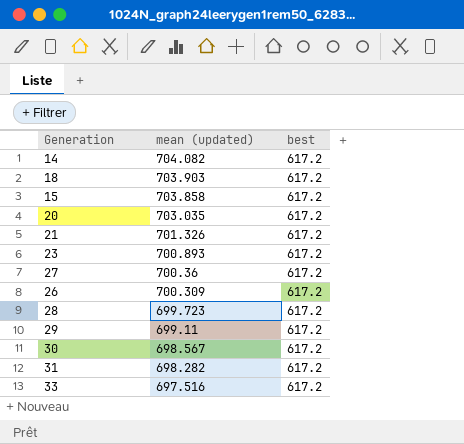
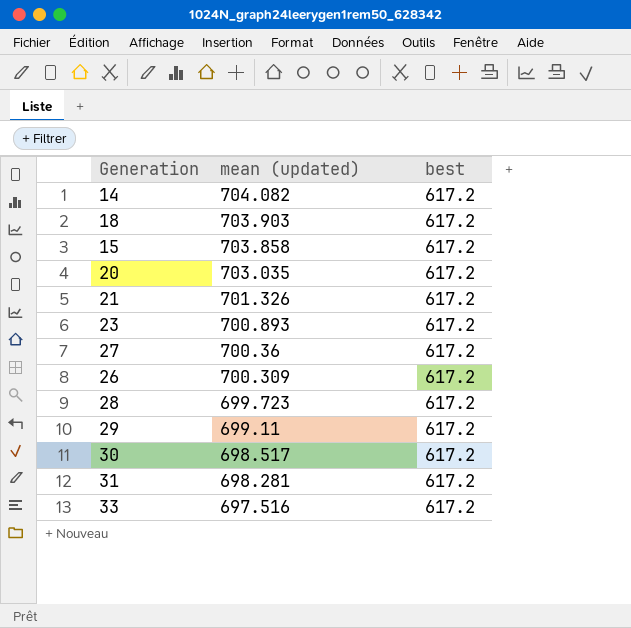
30 | mean (updated): 698.567 -> 698.517
31 | mean (updated): 698.282 -> 698.281

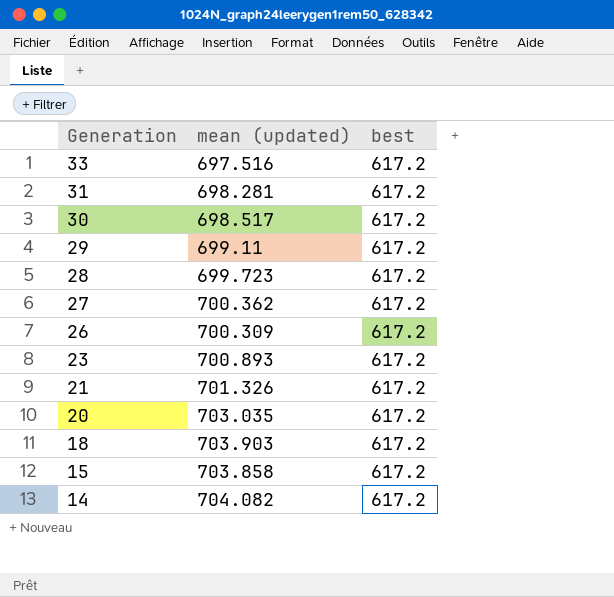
row order: mean (updated) descending -> Generation descending
27 | mean (updated): 700.36 -> 700.362

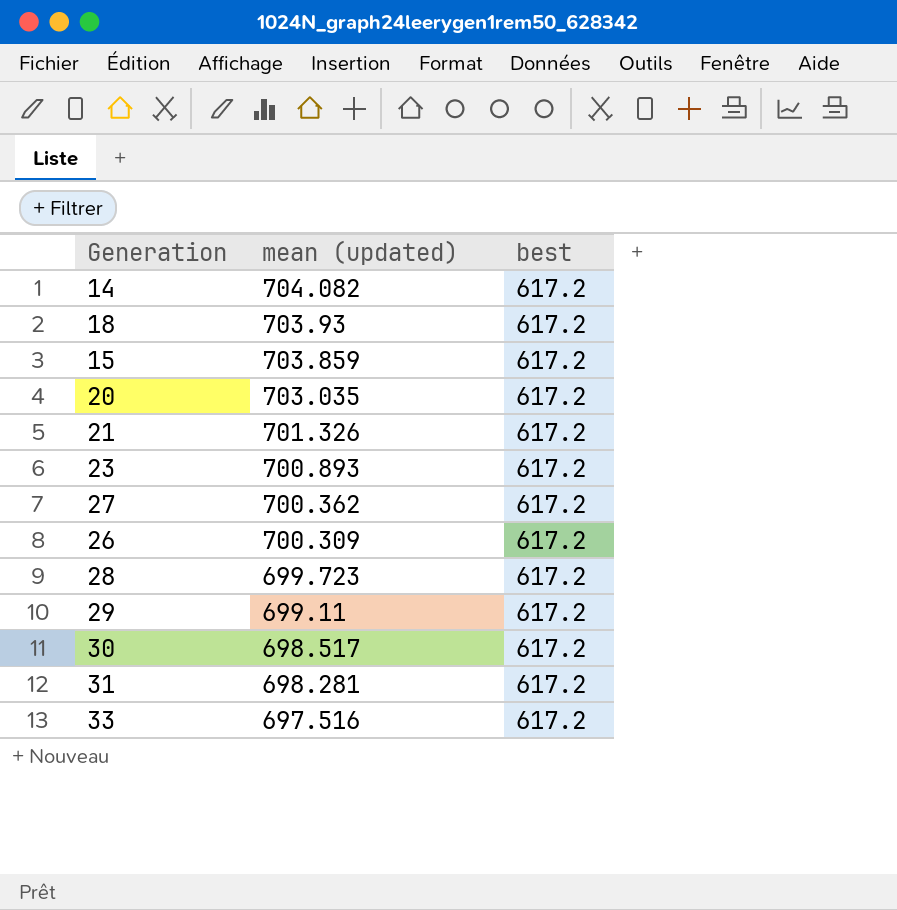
row order: Generation descending -> mean (updated) descending
18 | mean (updated): 703.903 -> 703.93
15 | mean (updated): 703.858 -> 703.859

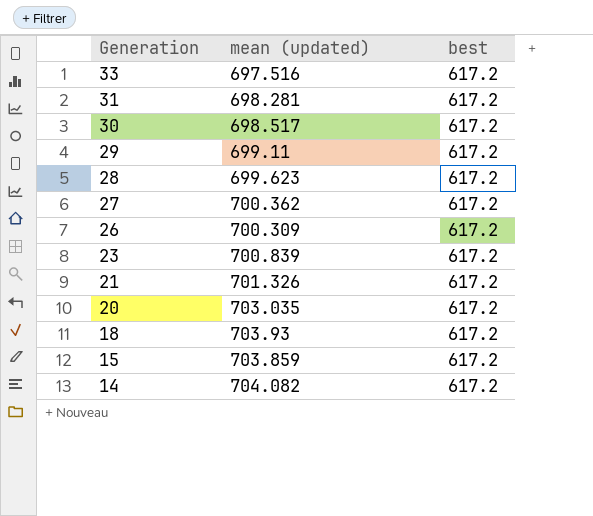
row order: mean (updated) descending -> Generation descending
28 | mean (updated): 699.723 -> 699.623
23 | mean (updated): 700.893 -> 700.839

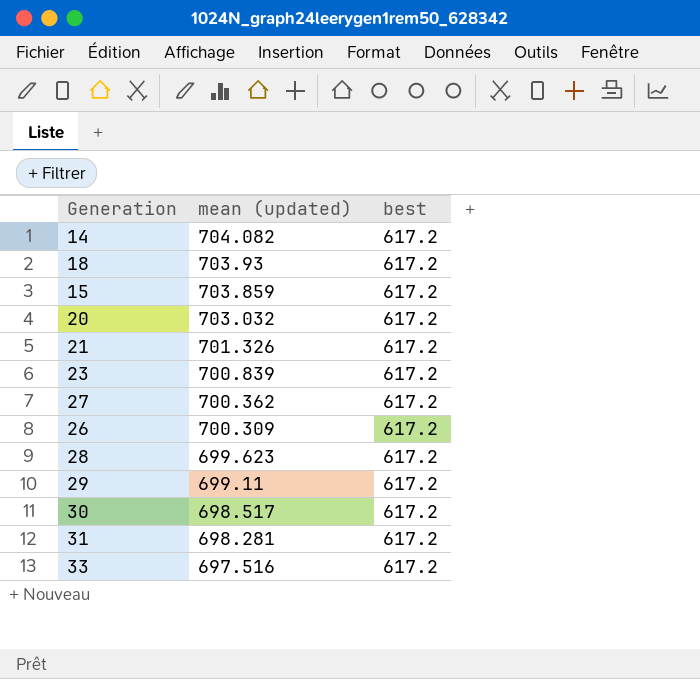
row order: Generation descending -> mean (updated) descending
20 | mean (updated): 703.035 -> 703.032

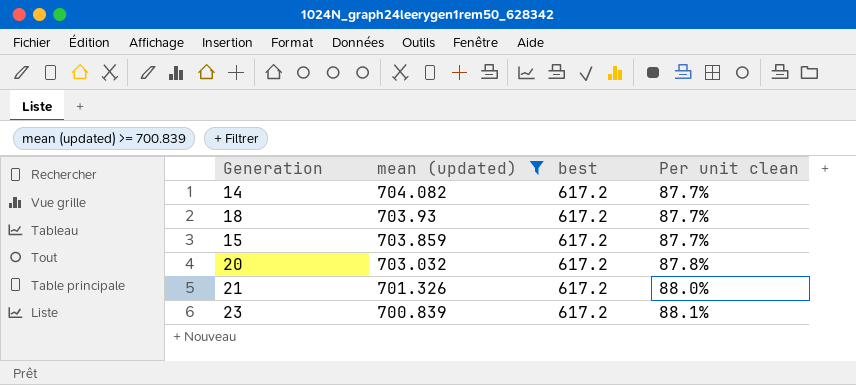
filter: none -> mean (updated) >= 700.839
column Per unit clean | formula: none -> [best] / [mean (updated)]

